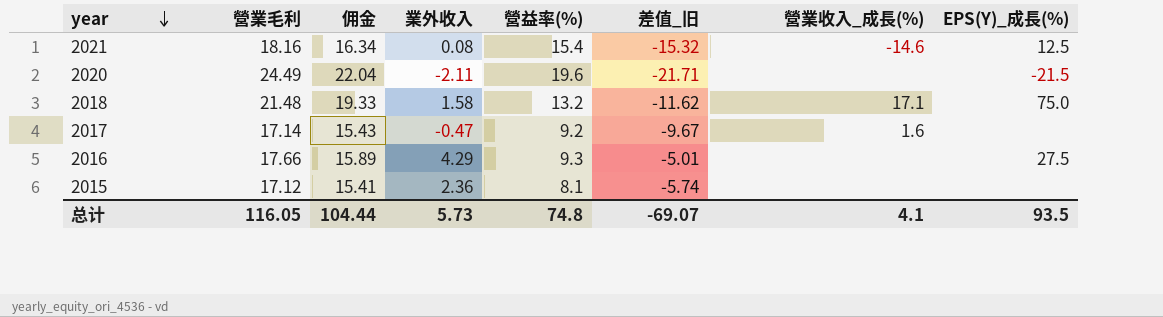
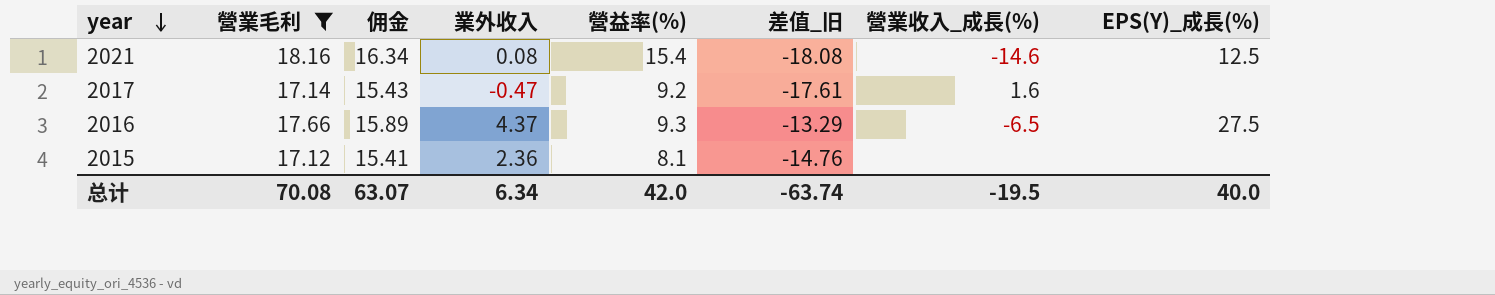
filter: none -> 營業毛利 <= 18.16
column 差值_旧 | formula: [業外收入] - [營益率(%)] -> [業外收入] - [營業毛利]
2016 | 業外收入: 4.29 -> 4.37
2016 | 營業收入_成長(%): none -> -6.5
总计 | 營業毛利: 116.05 -> 70.08
总计 | 佣金: 104.44 -> 63.07
总计 | 業外收入: 5.73 -> 6.34
总计 | 營益率(%): 74.8 -> 42.0
总计 | 差值_旧: -69.07 -> -63.74
总计 | 營業收入_成長(%): 4.1 -> -19.5
总计 | EPS(Y)_成長(%): 93.5 -> 40.0

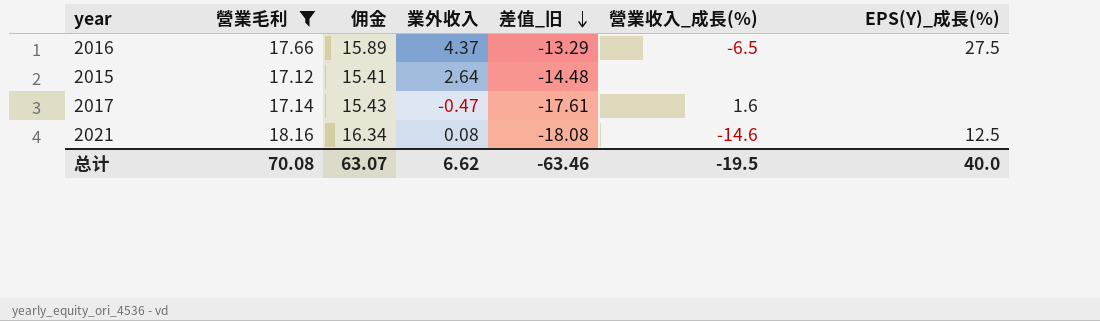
row order: year descending -> 差值_旧 descending
column 營益率(%) | position: 5 -> none
2015 | 業外收入: 2.36 -> 2.64
2015 | 差值_旧: -14.76 -> -14.48
总计 | 業外收入: 6.34 -> 6.62
总计 | 差值_旧: -63.74 -> -63.46

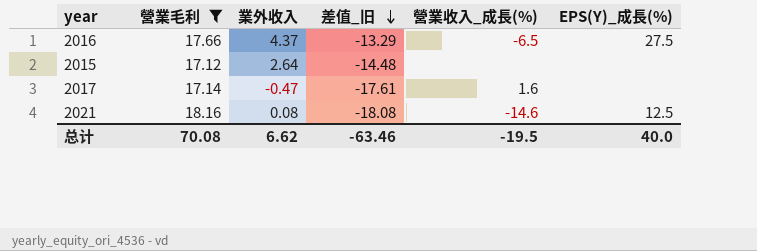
column 佣金 | formula: [營業毛利] * 0.9 -> none

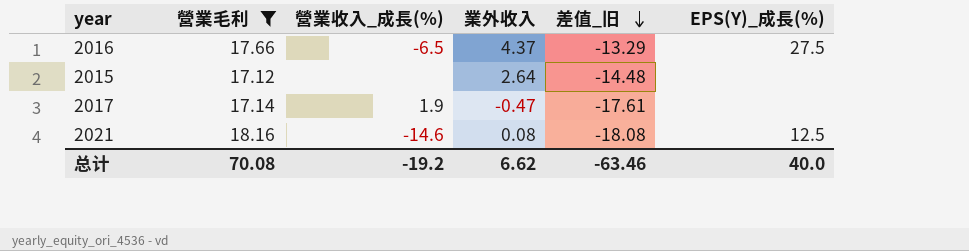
column 營業收入_成長(%) | position: 5 -> 3
2017 | 營業收入_成長(%): 1.6 -> 1.9
总计 | 營業收入_成長(%): -19.5 -> -19.2

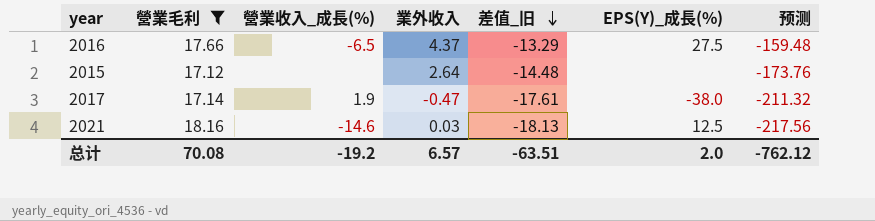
column 预测 | formula: none -> [差值_旧] * 12
2017 | EPS(Y)_成長(%): none -> -38.0
2021 | 業外收入: 0.08 -> 0.03
2021 | 差值_旧: -18.08 -> -18.13
总计 | 業外收入: 6.62 -> 6.57
总计 | 差值_旧: -63.46 -> -63.51
总计 | EPS(Y)_成長(%): 40.0 -> 2.0

